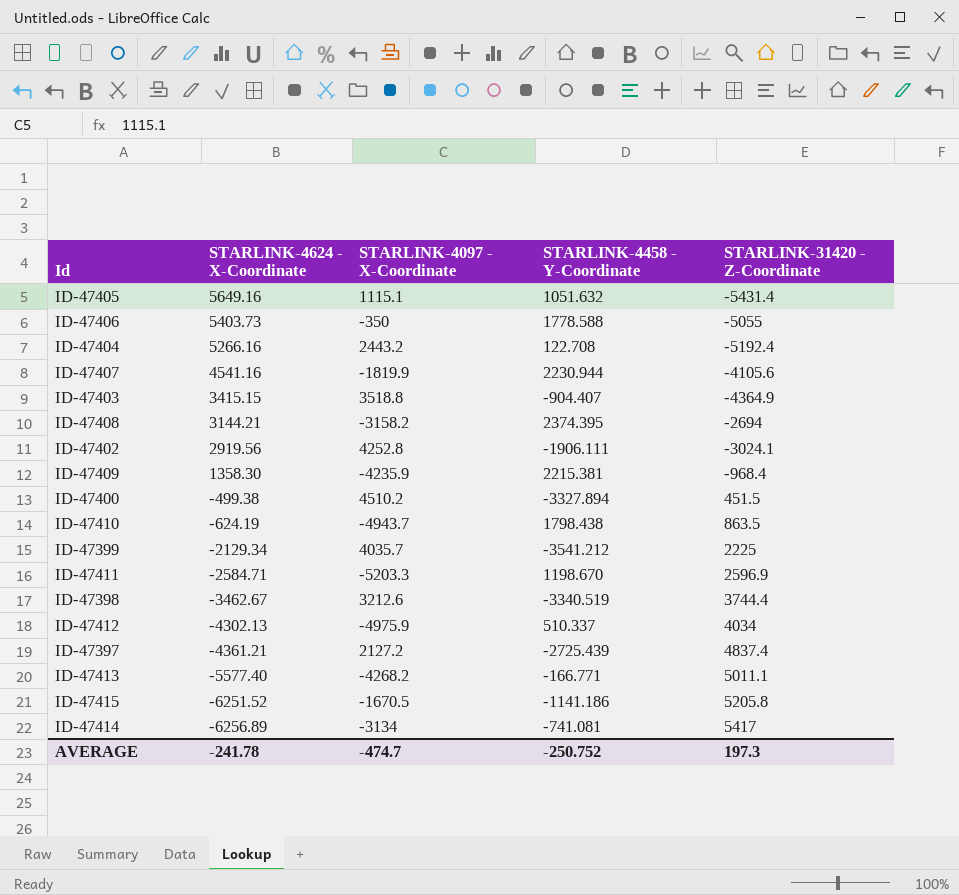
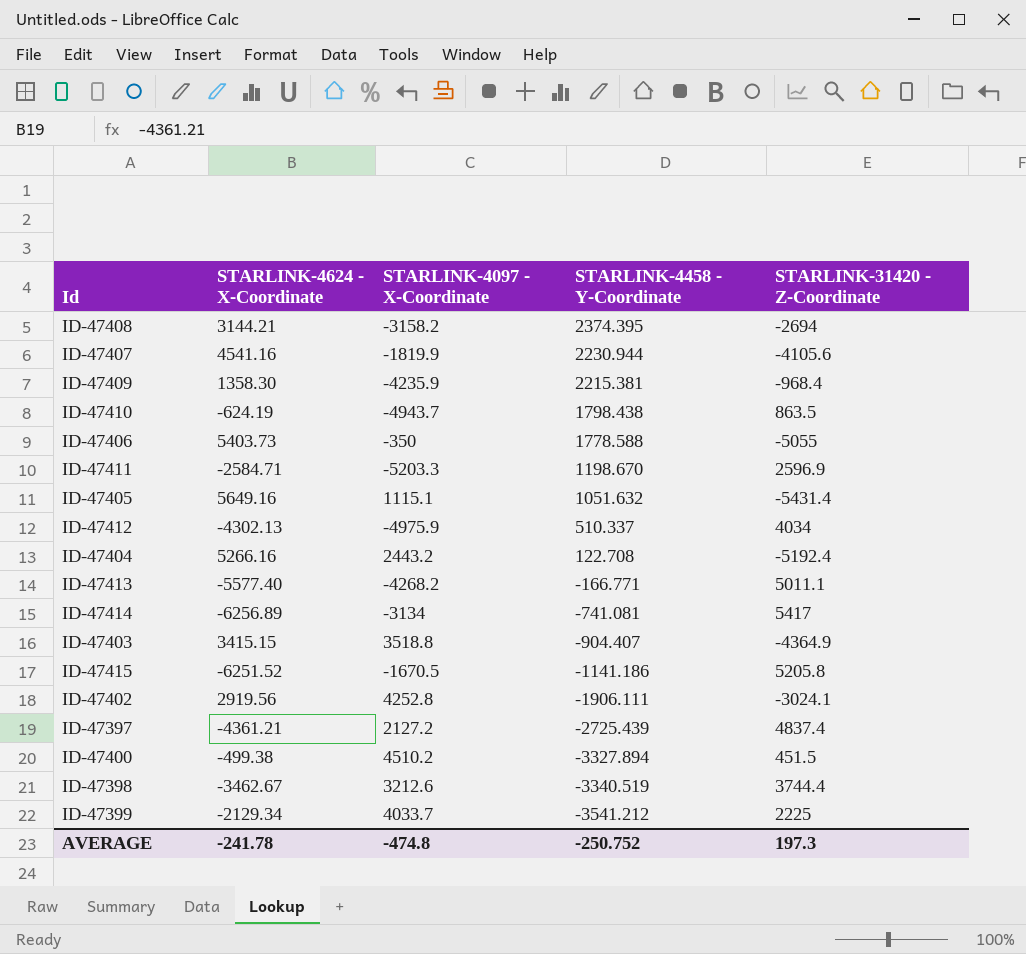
row order: STARLINK-4624 - X-Coordinate descending -> STARLINK-4458 - Y-Coordinate descending
ID-47399 | STARLINK-4097 - X-Coordinate: 4035.7 -> 4033.7
AVERAGE | STARLINK-4097 - X-Coordinate: -474.7 -> -474.8

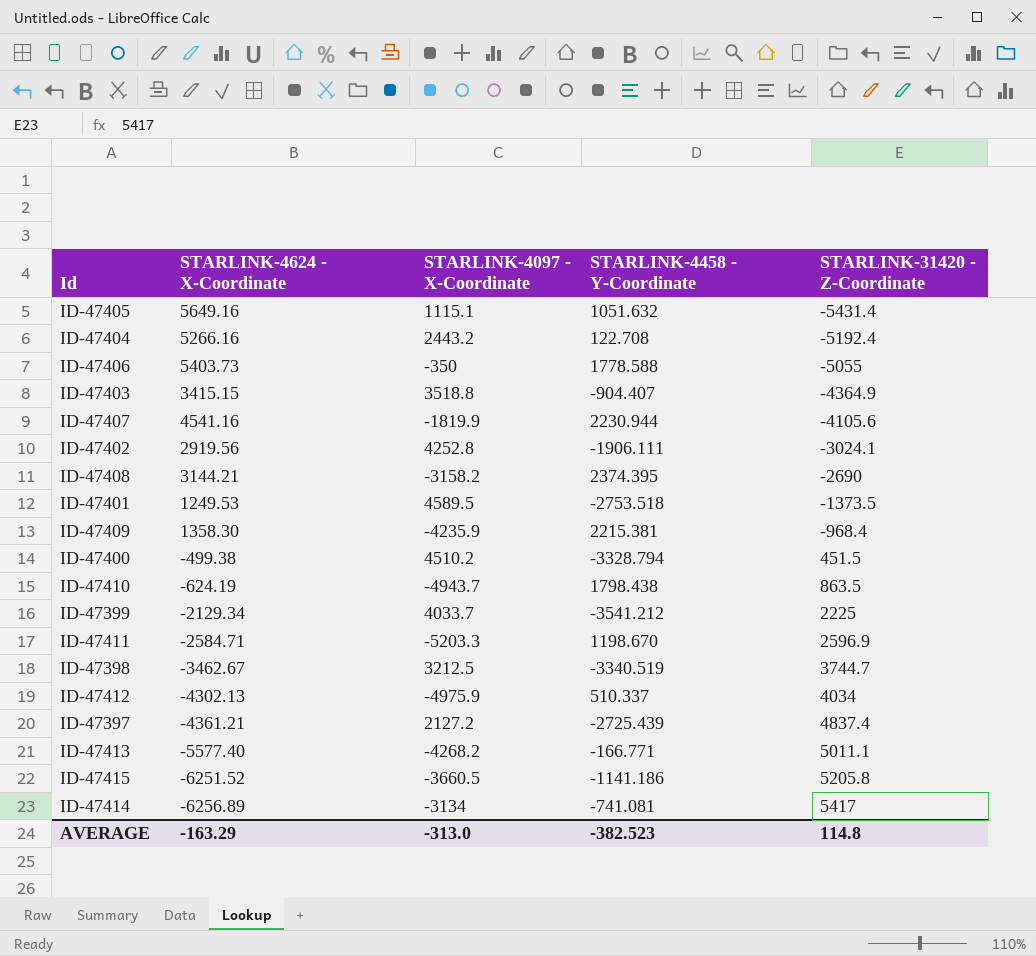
row order: STARLINK-4458 - Y-Coordinate descending -> STARLINK-31420 - Z-Coordinate ascending
ID-47408 | STARLINK-31420 - Z-Coordinate: -2694 -> -2690
row ID-47401: none -> 1249.53 | 4589.5 | -2753.518 | -1373.5
ID-47400 | STARLINK-4458 - Y-Coordinate: -3327.894 -> -3328.794
ID-47398 | STARLINK-4097 - X-Coordinate: 3212.6 -> 3212.5
ID-47398 | STARLINK-31420 - Z-Coordinate: 3744.4 -> 3744.7
ID-47415 | STARLINK-4097 - X-Coordinate: -1670.5 -> -3660.5
AVERAGE | STARLINK-4624 - X-Coordinate: -241.78 -> -163.29
AVERAGE | STARLINK-4097 - X-Coordinate: -474.8 -> -313.0
AVERAGE | STARLINK-4458 - Y-Coordinate: -250.752 -> -382.523
AVERAGE | STARLINK-31420 - Z-Coordinate: 197.3 -> 114.8

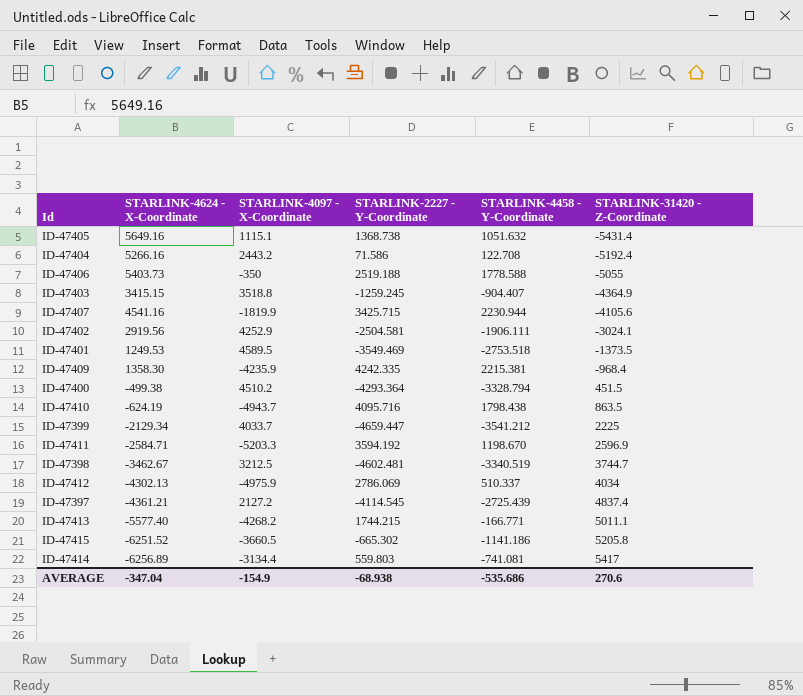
column STARLINK-2227 - Y-Coordinate | position: none -> 4
row ID-47408: 3144.21 | -3158.2 | 2374.395 | -2690 -> none
ID-47402 | STARLINK-4097 - X-Coordinate: 4252.8 -> 4252.9
ID-47414 | STARLINK-4097 - X-Coordinate: -3134 -> -3134.4
AVERAGE | STARLINK-4624 - X-Coordinate: -163.29 -> -347.04
AVERAGE | STARLINK-4097 - X-Coordinate: -313.0 -> -154.9
AVERAGE | STARLINK-4458 - Y-Coordinate: -382.523 -> -535.686
AVERAGE | STARLINK-31420 - Z-Coordinate: 114.8 -> 270.6

